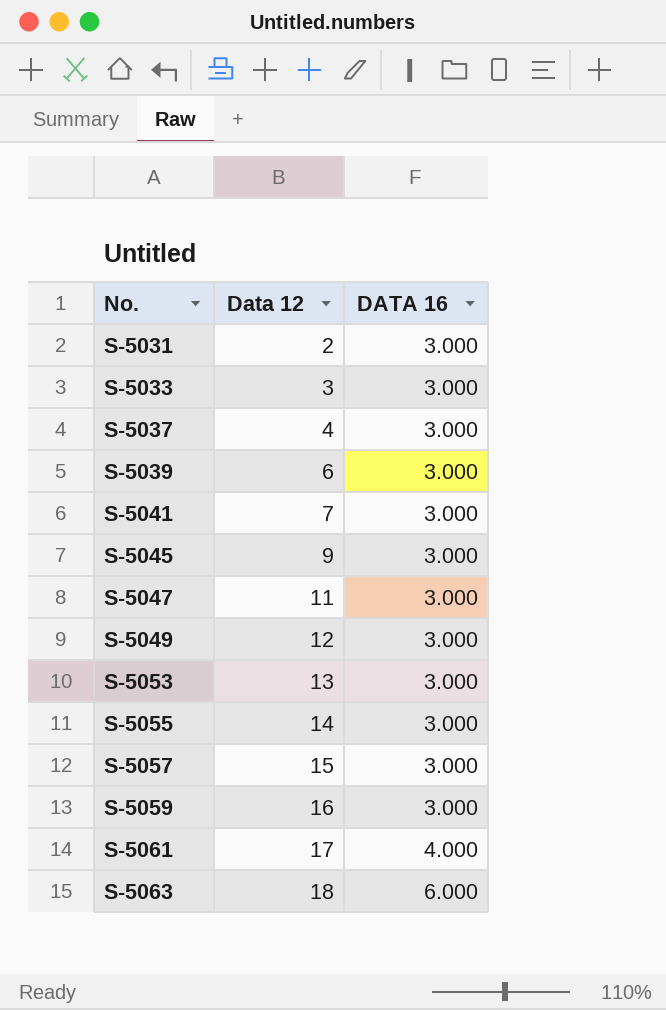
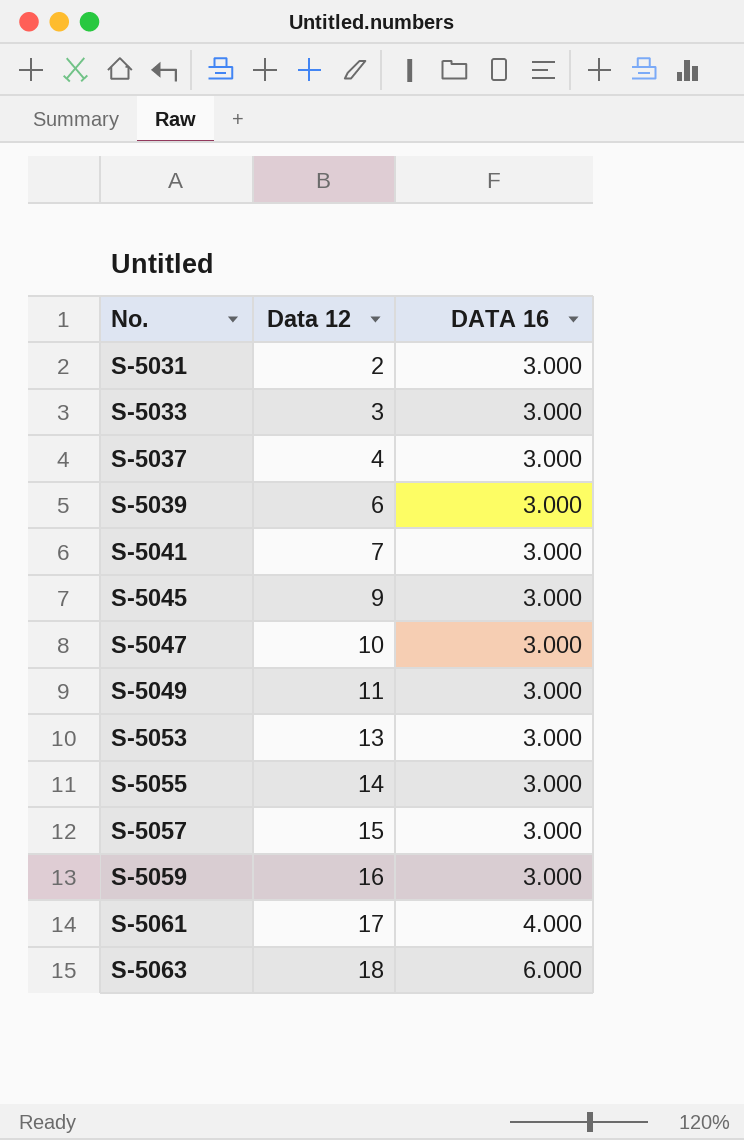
S-5047 | Data 12: 11 -> 10
S-5049 | Data 12: 12 -> 11

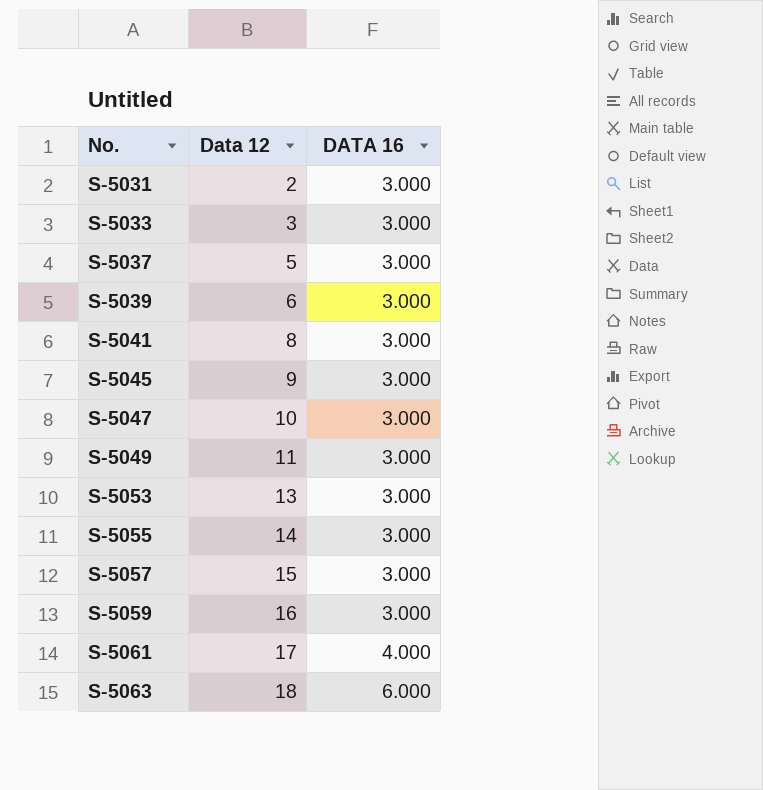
S-5037 | Data 12: 4 -> 5
S-5041 | Data 12: 7 -> 8

